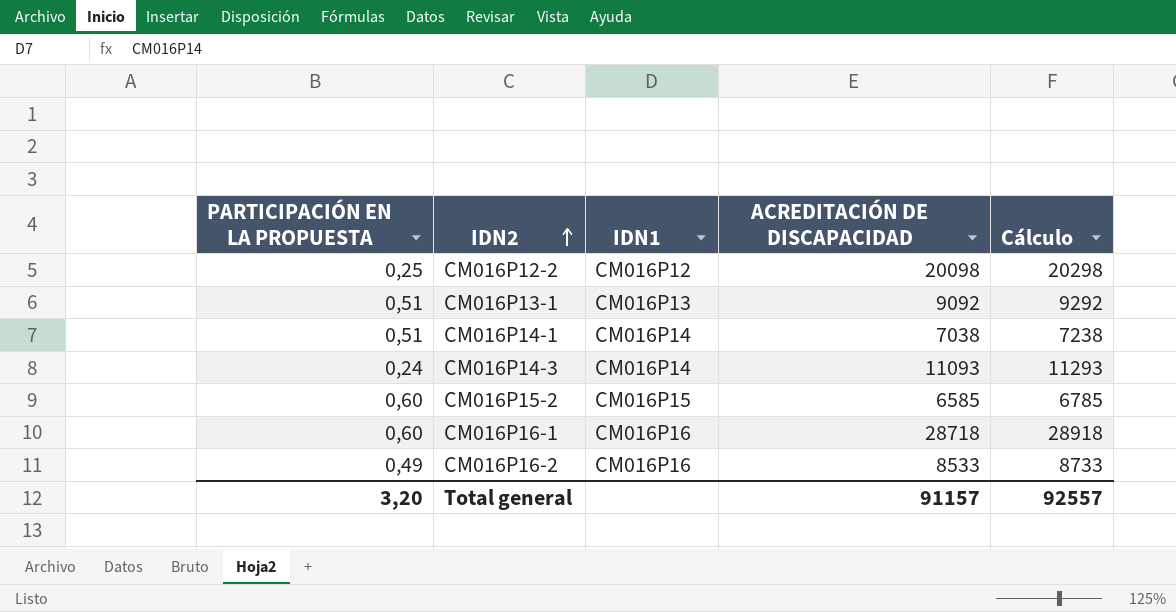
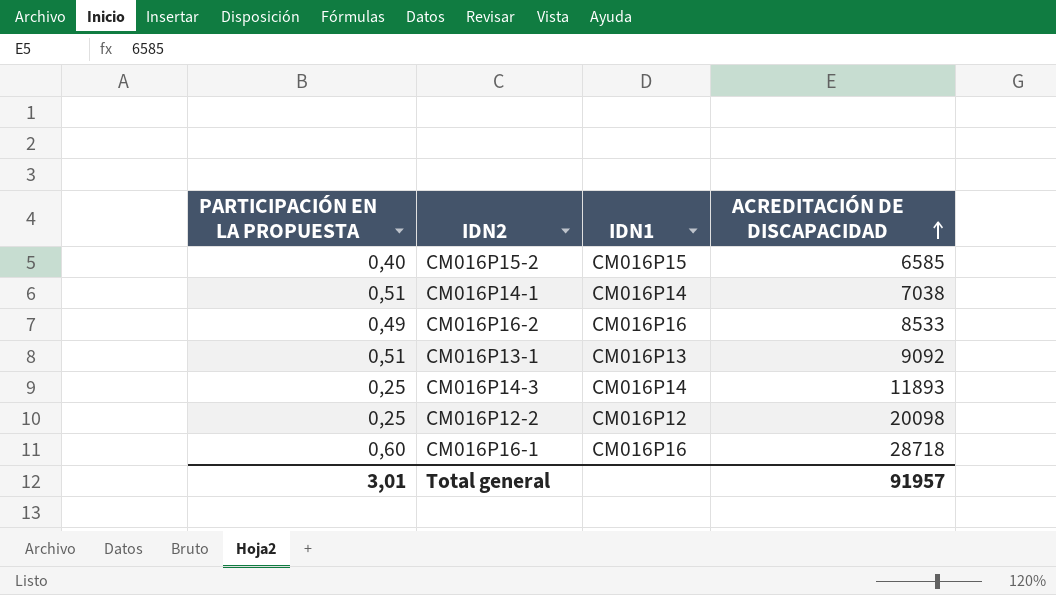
row order: IDN2 ascending -> ACREDITACIÓN DE DISCAPACIDAD ascending
column Cálculo | formula: [ACREDITACIÓN DE DISCAPACIDAD] + 200 -> none
CM016P15-2 | PARTICIPACIÓN EN LA PROPUESTA: 0,60 -> 0,40
CM016P14-3 | PARTICIPACIÓN EN LA PROPUESTA: 0,24 -> 0,25
CM016P14-3 | ACREDITACIÓN DE DISCAPACIDAD: 11093 -> 11893
Total general | PARTICIPACIÓN EN LA PROPUESTA: 3,20 -> 3,01
Total general | ACREDITACIÓN DE DISCAPACIDAD: 91157 -> 91957

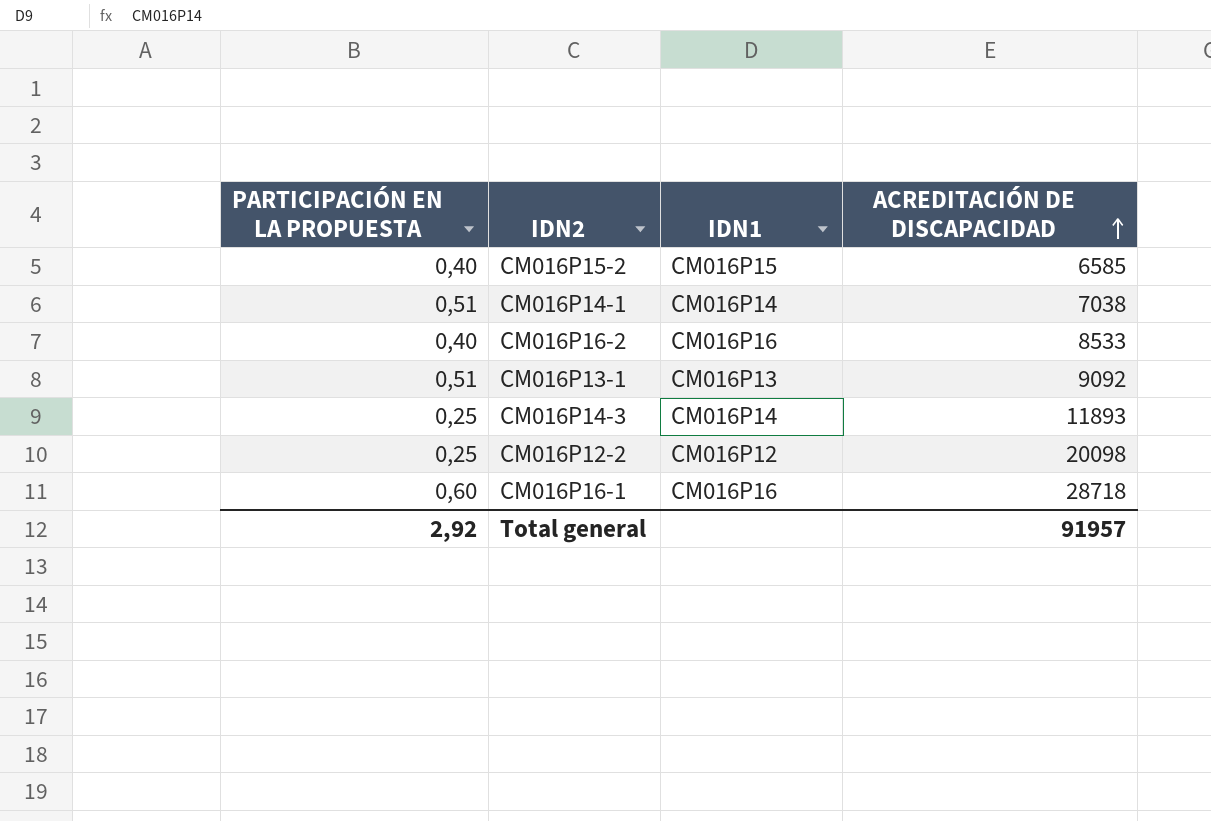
CM016P16-2 | PARTICIPACIÓN EN LA PROPUESTA: 0,49 -> 0,40
Total general | PARTICIPACIÓN EN LA PROPUESTA: 3,01 -> 2,92

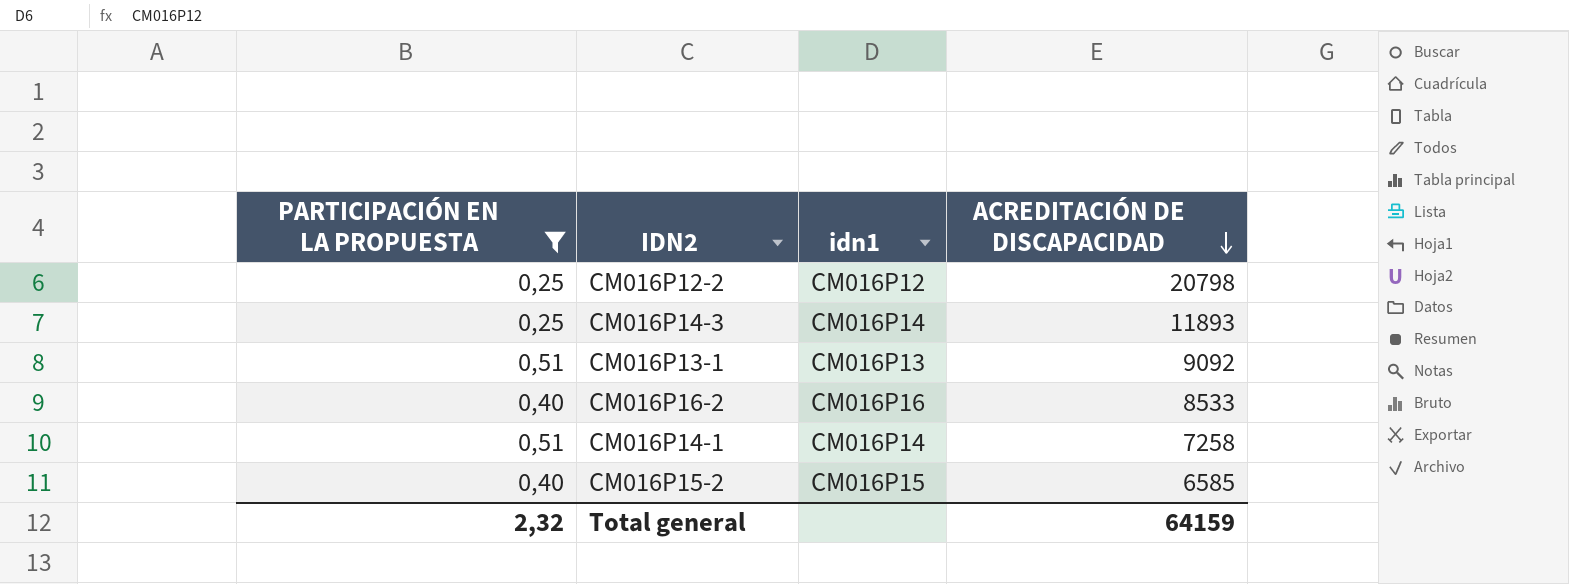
filter: none -> PARTICIPACIÓN EN LA PROPUESTA != 0,60
row order: ACREDITACIÓN DE DISCAPACIDAD ascending -> ACREDITACIÓN DE DISCAPACIDAD descending
column name: IDN1 -> idn1
CM016P12-2 | ACREDITACIÓN DE DISCAPACIDAD: 20098 -> 20798
CM016P14-1 | ACREDITACIÓN DE DISCAPACIDAD: 7038 -> 7258
Total general | PARTICIPACIÓN EN LA PROPUESTA: 2,92 -> 2,32
Total general | ACREDITACIÓN DE DISCAPACIDAD: 91957 -> 64159

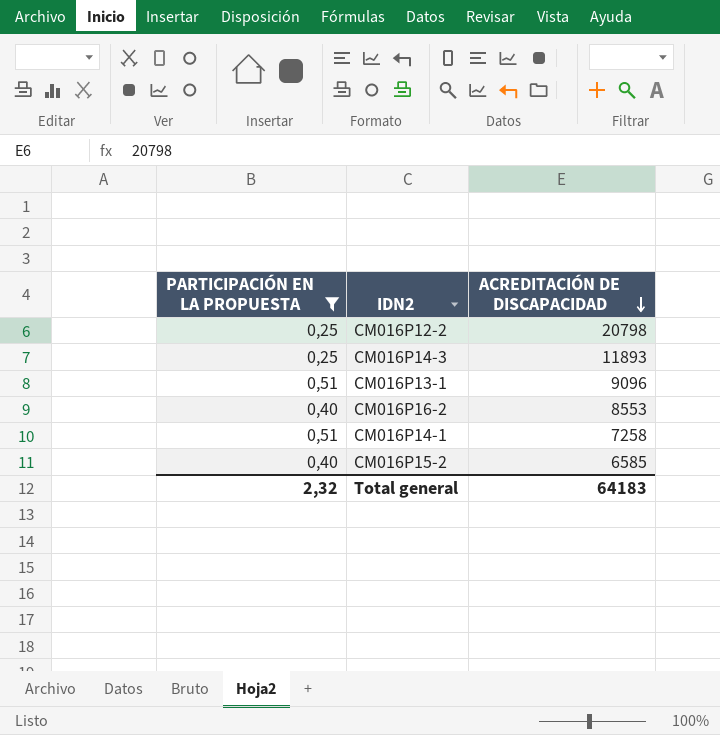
column idn1 | position: 3 -> none
CM016P13-1 | ACREDITACIÓN DE DISCAPACIDAD: 9092 -> 9096
CM016P16-2 | ACREDITACIÓN DE DISCAPACIDAD: 8533 -> 8553
Total general | ACREDITACIÓN DE DISCAPACIDAD: 64159 -> 64183

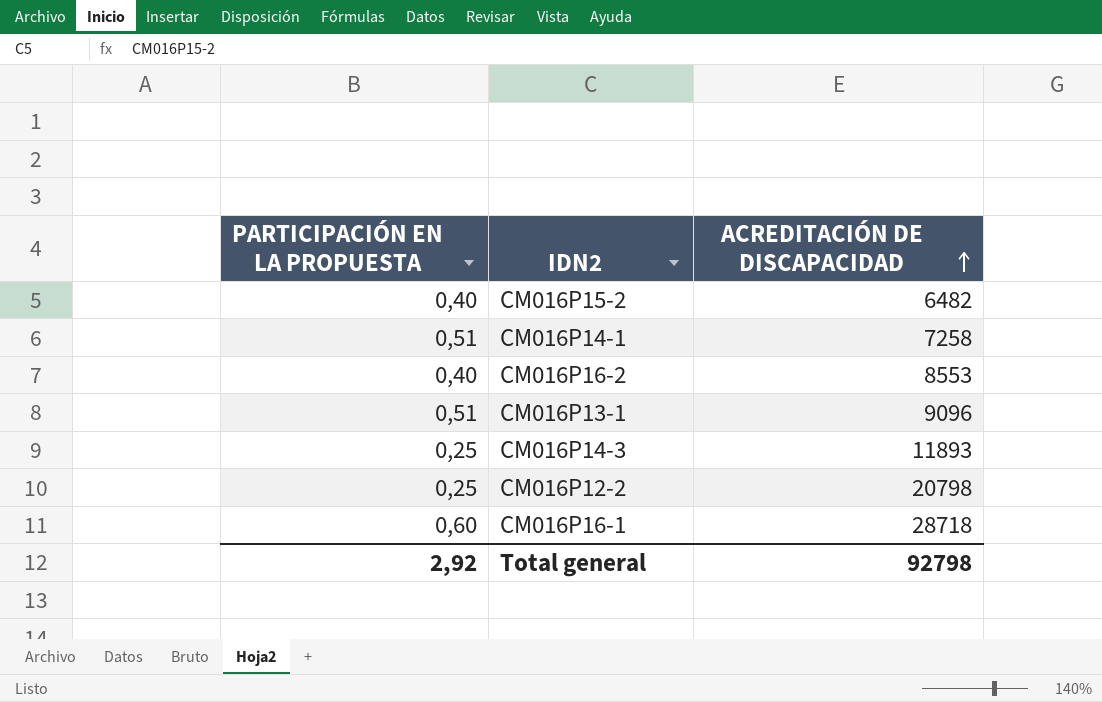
filter: PARTICIPACIÓN EN LA PROPUESTA != 0,60 -> none
row order: ACREDITACIÓN DE DISCAPACIDAD descending -> ACREDITACIÓN DE DISCAPACIDAD ascending
CM016P15-2 | ACREDITACIÓN DE DISCAPACIDAD: 6585 -> 6482
Total general | PARTICIPACIÓN EN LA PROPUESTA: 2,32 -> 2,92
Total general | ACREDITACIÓN DE DISCAPACIDAD: 64183 -> 92798

